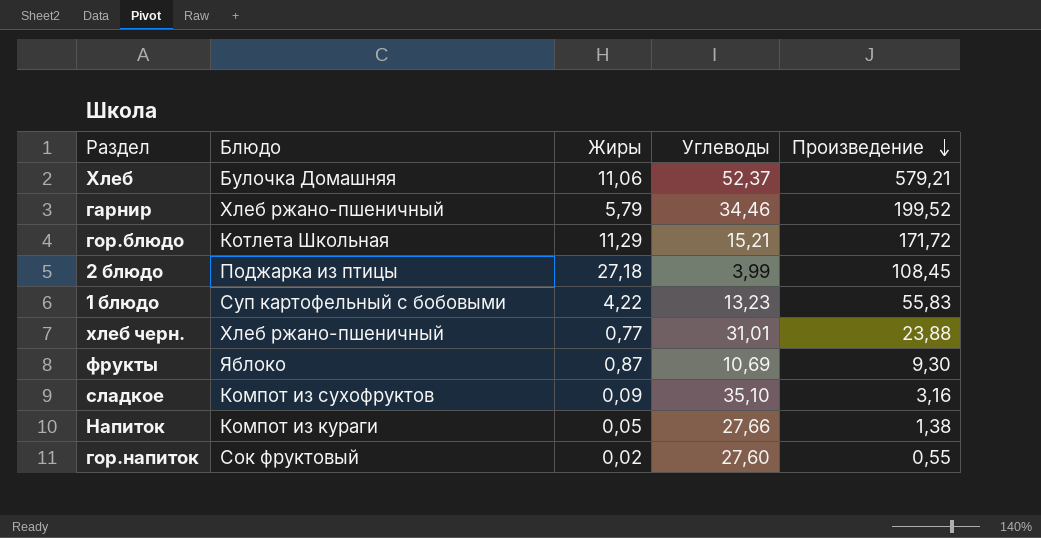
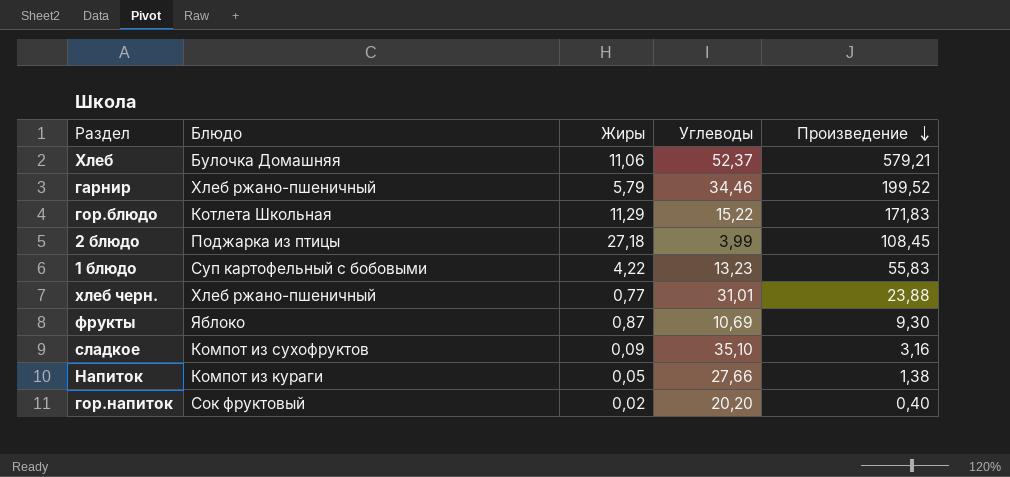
гор.блюдо | Углеводы: 15,21 -> 15,22
гор.блюдо | Произведение: 171,72 -> 171,83
гор.напиток | Углеводы: 27,60 -> 20,20
гор.напиток | Произведение: 0,55 -> 0,40

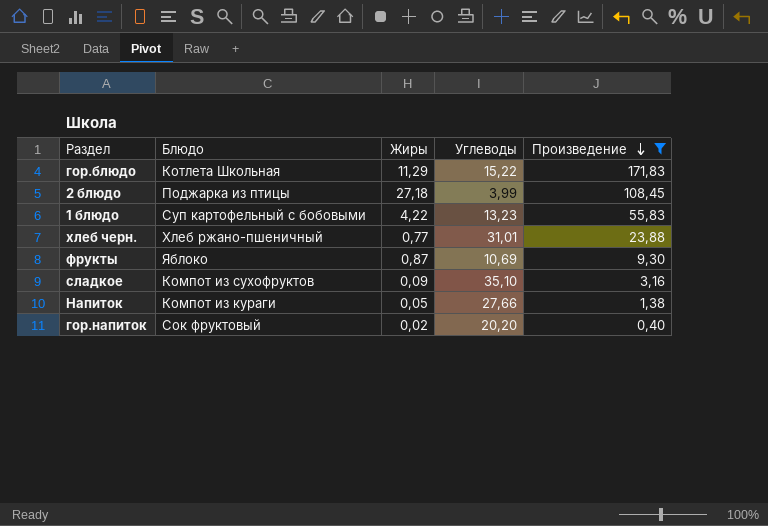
filter: none -> Произведение <= 171,83

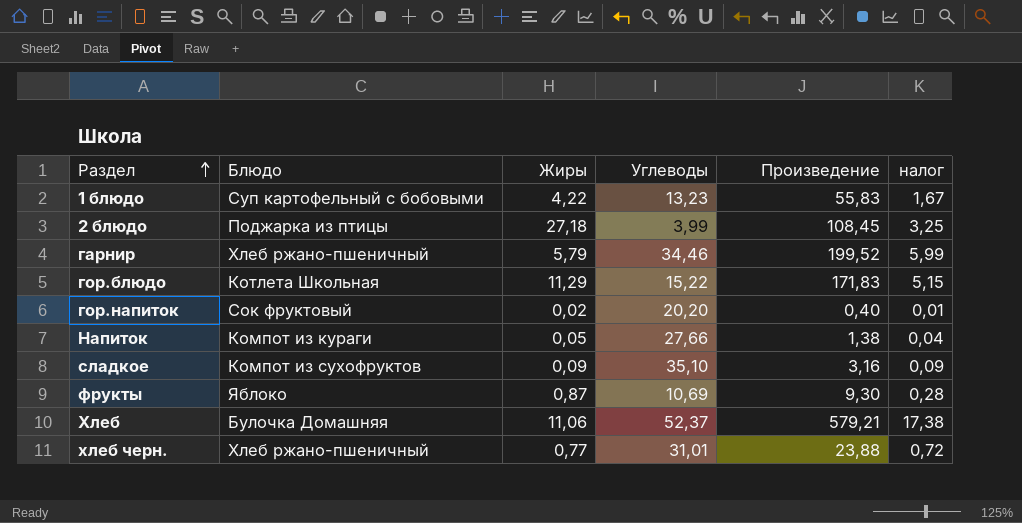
filter: Произведение <= 171,83 -> none
row order: Произведение descending -> Раздел ascending
column налог | formula: none -> [Произведение] * 0,03

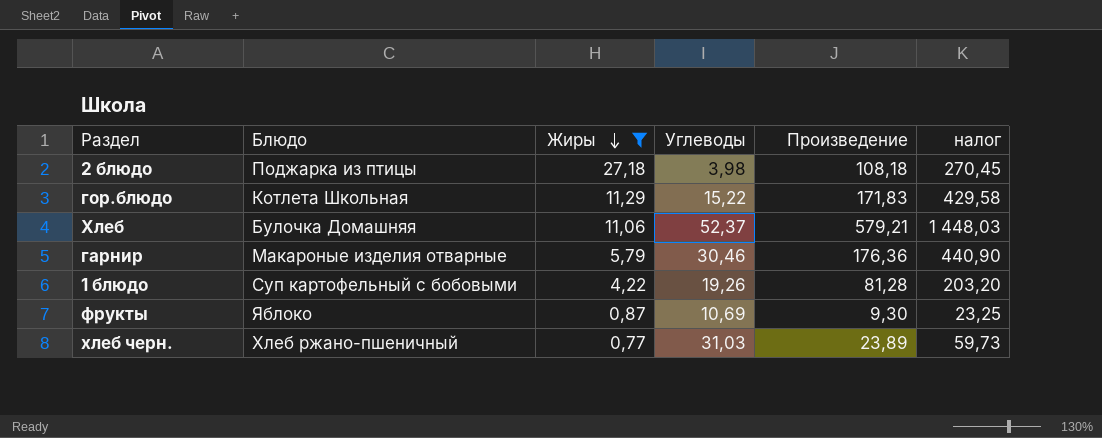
filter: none -> Жиры >= 0,77
row order: Раздел ascending -> Жиры descending
column налог | formula: [Произведение] * 0,03 -> [Произведение] * 2,5
2 блюдо | Углеводы: 3,99 -> 3,98
2 блюдо | Произведение: 108,45 -> 108,18
гарнир | Блюдо: Хлеб ржано-пшеничный -> Макароные изделия отварные
гарнир | Углеводы: 34,46 -> 30,46
гарнир | Произведение: 199,52 -> 176,36
1 блюдо | Углеводы: 13,23 -> 19,26
1 блюдо | Произведение: 55,83 -> 81,28
хлеб черн. | Углеводы: 31,01 -> 31,03
хлеб черн. | Произведение: 23,88 -> 23,89

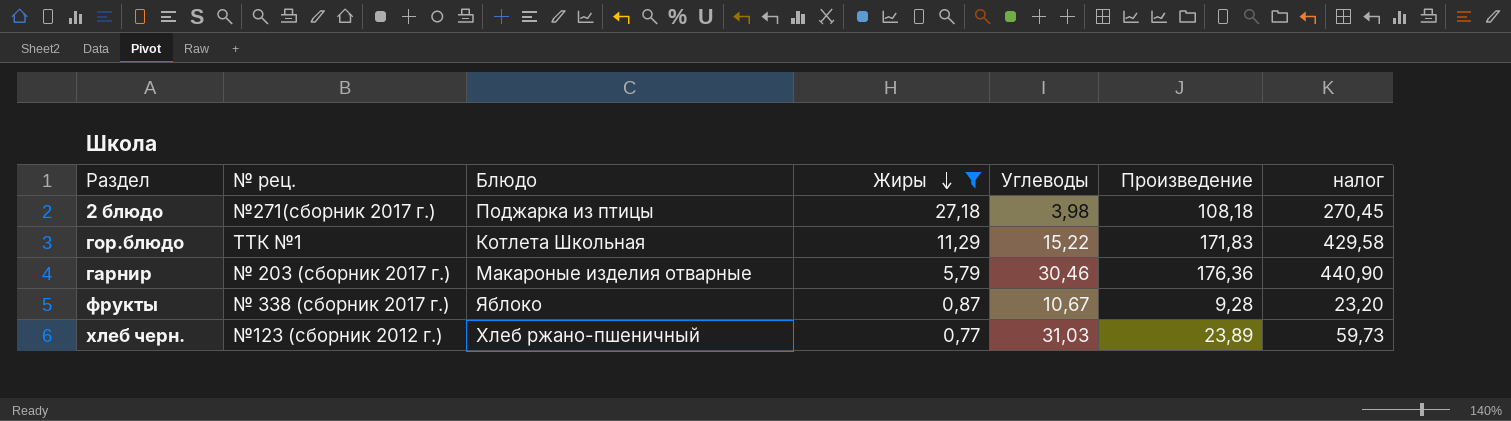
column № рец. | position: none -> 2
row Хлеб: Булочка Домашняя | 11,06 | 52,37 | 579,21 | 1 448,03 -> none
row 1 блюдо: Суп картофельный с бобовыми | 4,22 | 19,26 | 81,28 | 203,20 -> none
фрукты | Углеводы: 10,69 -> 10,67
фрукты | Произведение: 9,30 -> 9,28
фрукты | налог: 23,25 -> 23,20

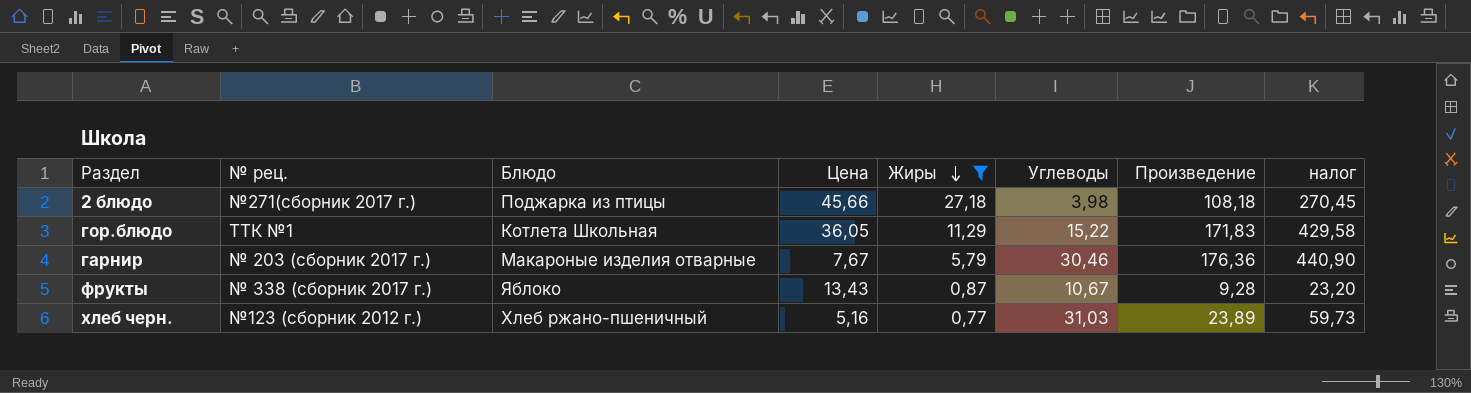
column Цена | position: none -> 4

